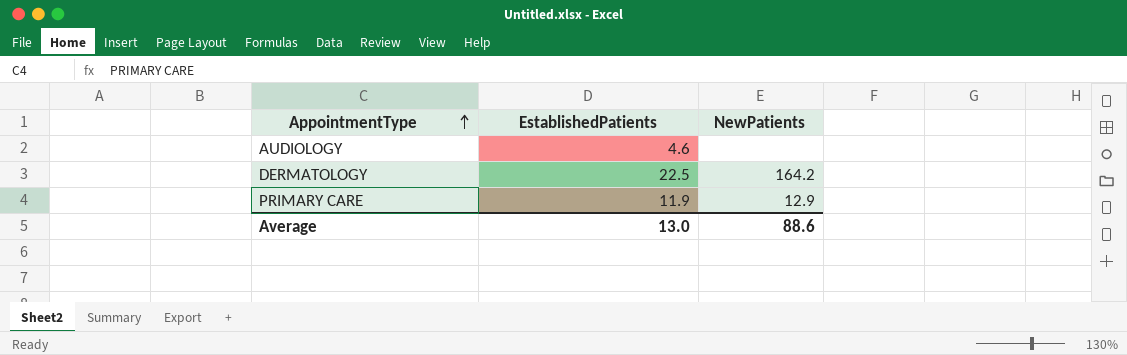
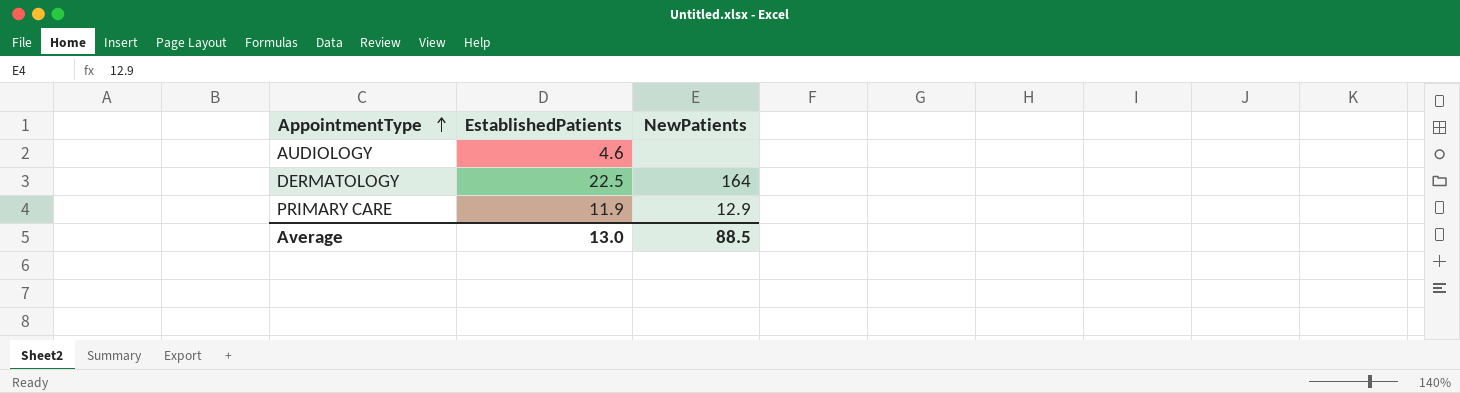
DERMATOLOGY | NewPatients: 164.2 -> 164
Average | NewPatients: 88.6 -> 88.5

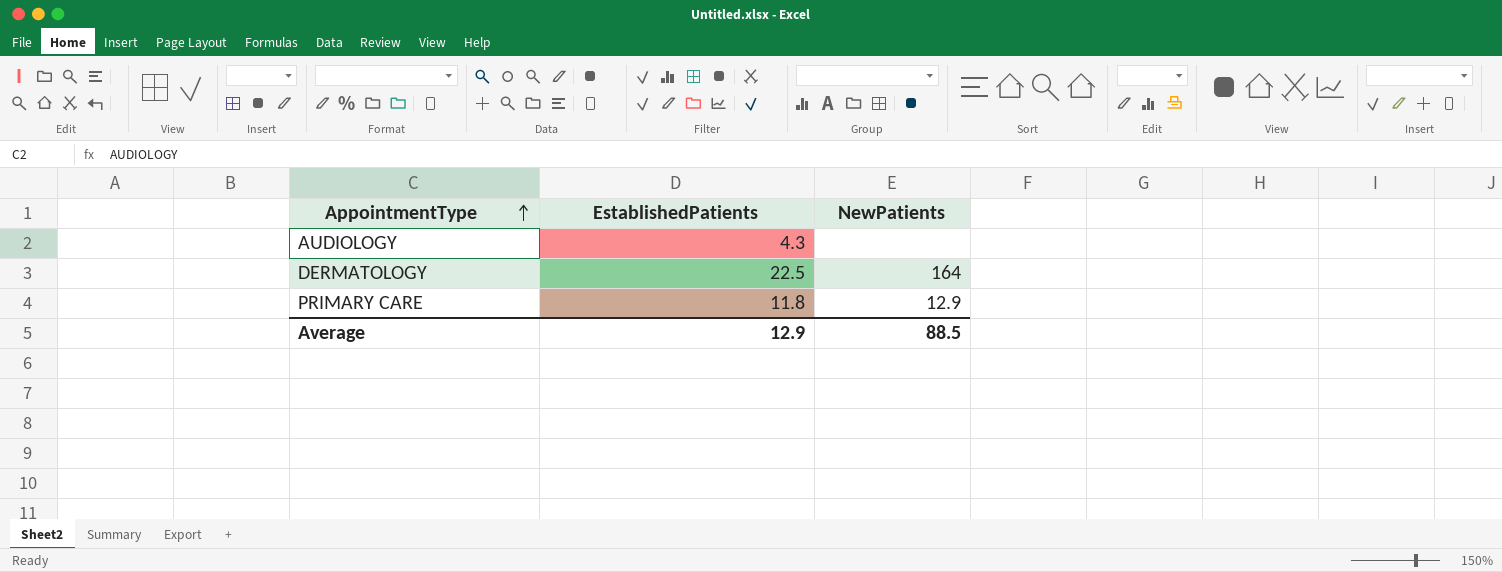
AUDIOLOGY | EstablishedPatients: 4.6 -> 4.3
PRIMARY CARE | EstablishedPatients: 11.9 -> 11.8
Average | EstablishedPatients: 13.0 -> 12.9

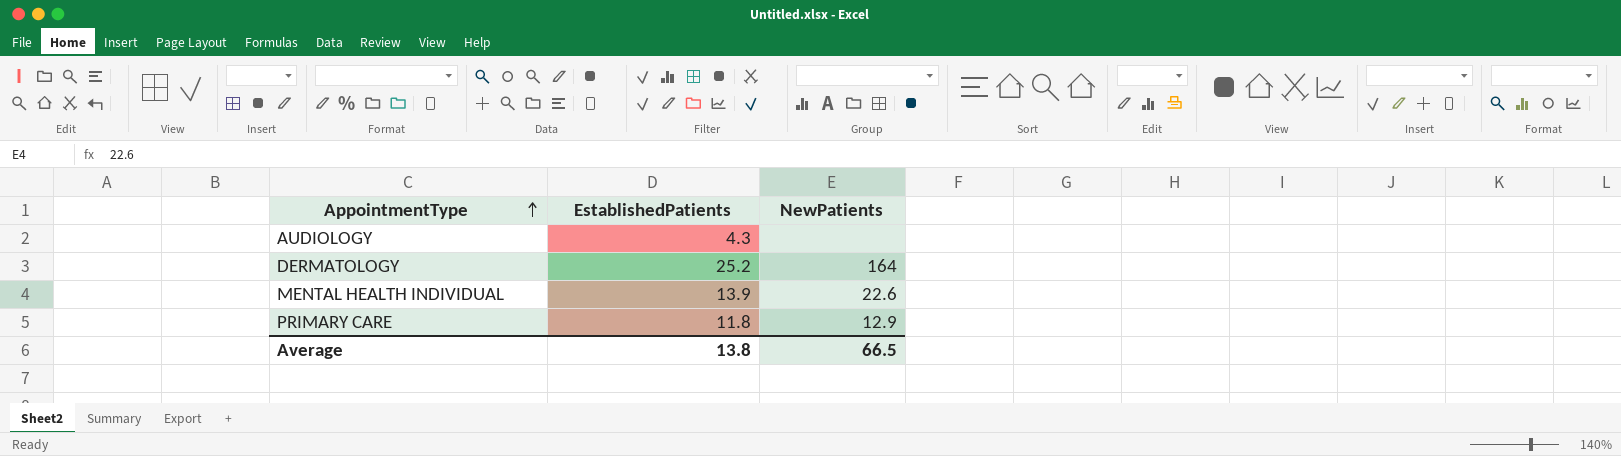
DERMATOLOGY | EstablishedPatients: 22.5 -> 25.2
row MENTAL HEALTH INDIVIDUAL: none -> 13.9 | 22.6
Average | EstablishedPatients: 12.9 -> 13.8
Average | NewPatients: 88.5 -> 66.5

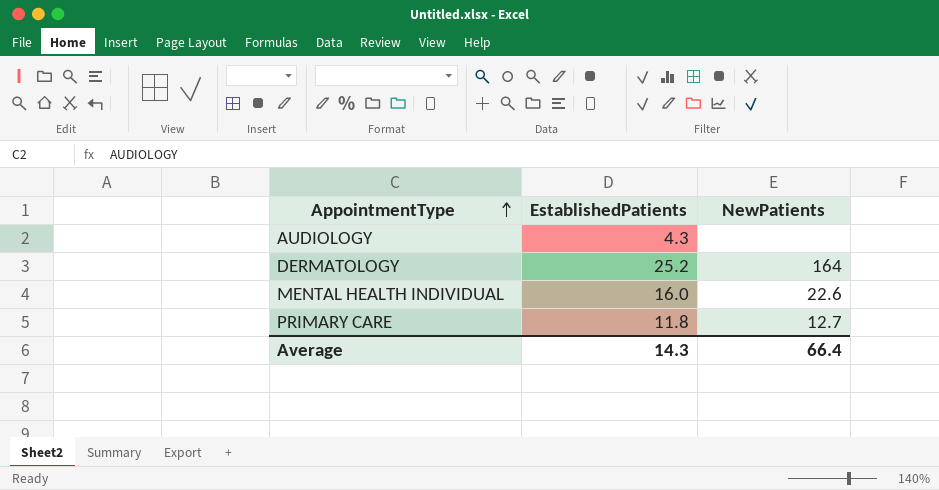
MENTAL HEALTH INDIVIDUAL | EstablishedPatients: 13.9 -> 16.0
PRIMARY CARE | NewPatients: 12.9 -> 12.7
Average | EstablishedPatients: 13.8 -> 14.3
Average | NewPatients: 66.5 -> 66.4

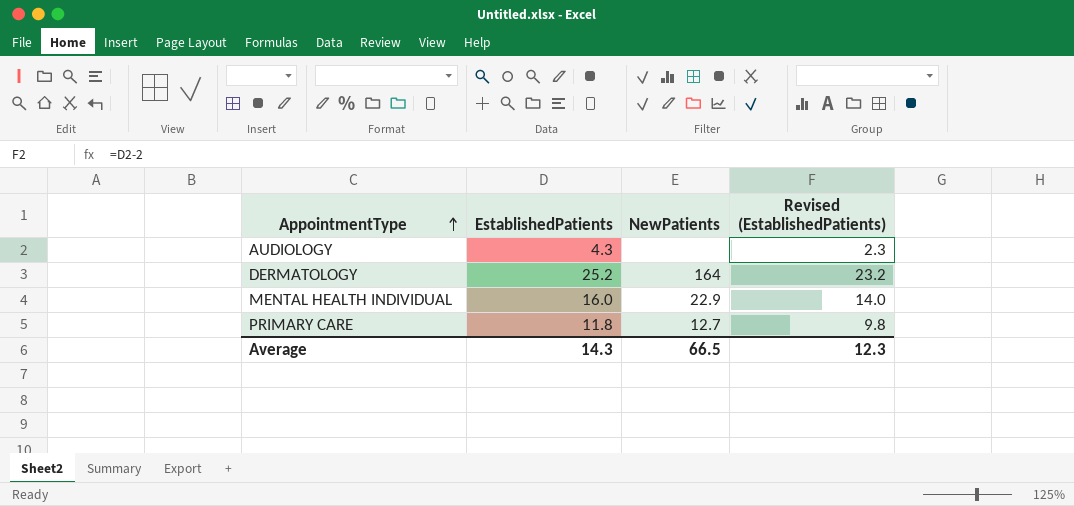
column Revised (EstablishedPatients) | formula: none -> [EstablishedPatients] - 2
MENTAL HEALTH INDIVIDUAL | NewPatients: 22.6 -> 22.9
Average | NewPatients: 66.4 -> 66.5

